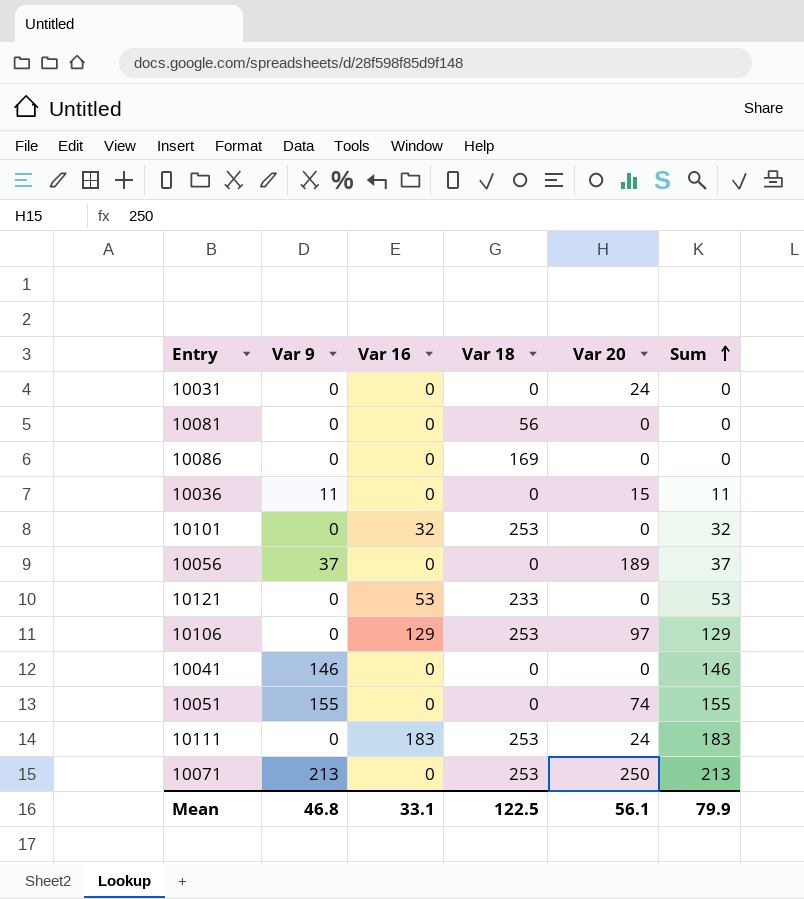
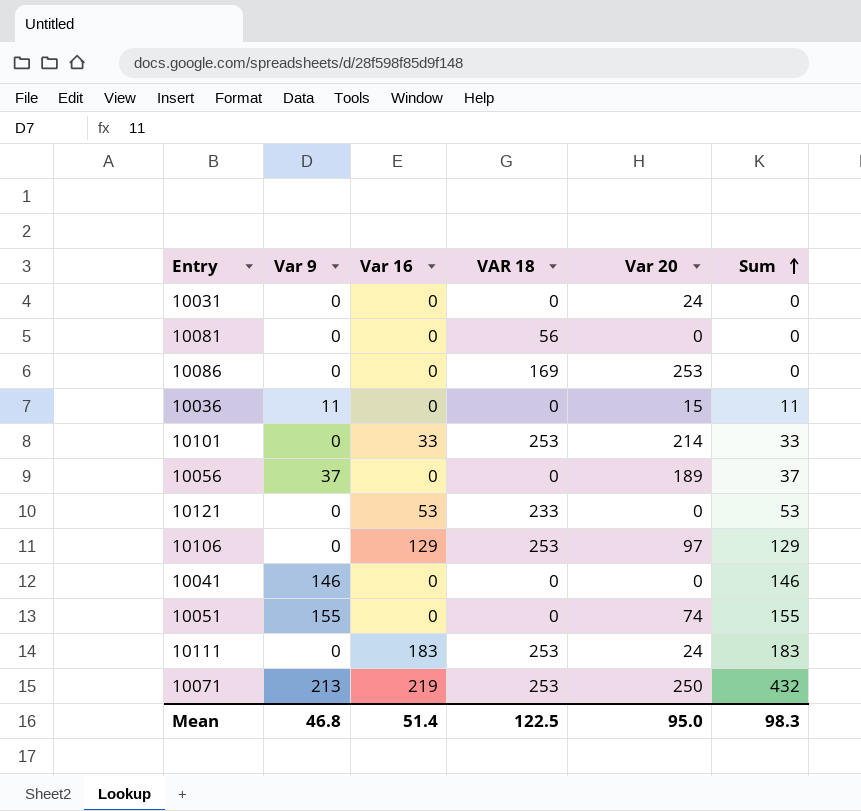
column name: Var 18 -> VAR 18
10086 | Var 20: 0 -> 253
10101 | Var 16: 32 -> 33
10101 | Var 20: 0 -> 214
10101 | Sum: 32 -> 33
10071 | Var 16: 0 -> 219
10071 | Sum: 213 -> 432
Mean | Var 16: 33.1 -> 51.4
Mean | Var 20: 56.1 -> 95.0
Mean | Sum: 79.9 -> 98.3

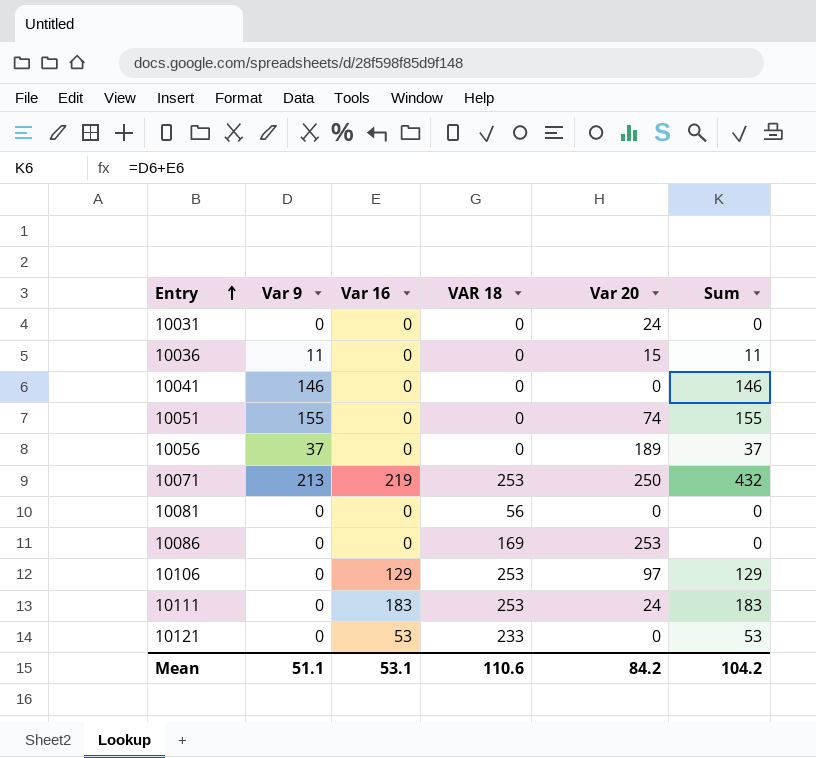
row order: Sum ascending -> Entry ascending
row 10101: 0 | 33 | 253 | 214 | 33 -> none
Mean | Var 9: 46.8 -> 51.1
Mean | Var 16: 51.4 -> 53.1
Mean | VAR 18: 122.5 -> 110.6
Mean | Var 20: 95.0 -> 84.2
Mean | Sum: 98.3 -> 104.2

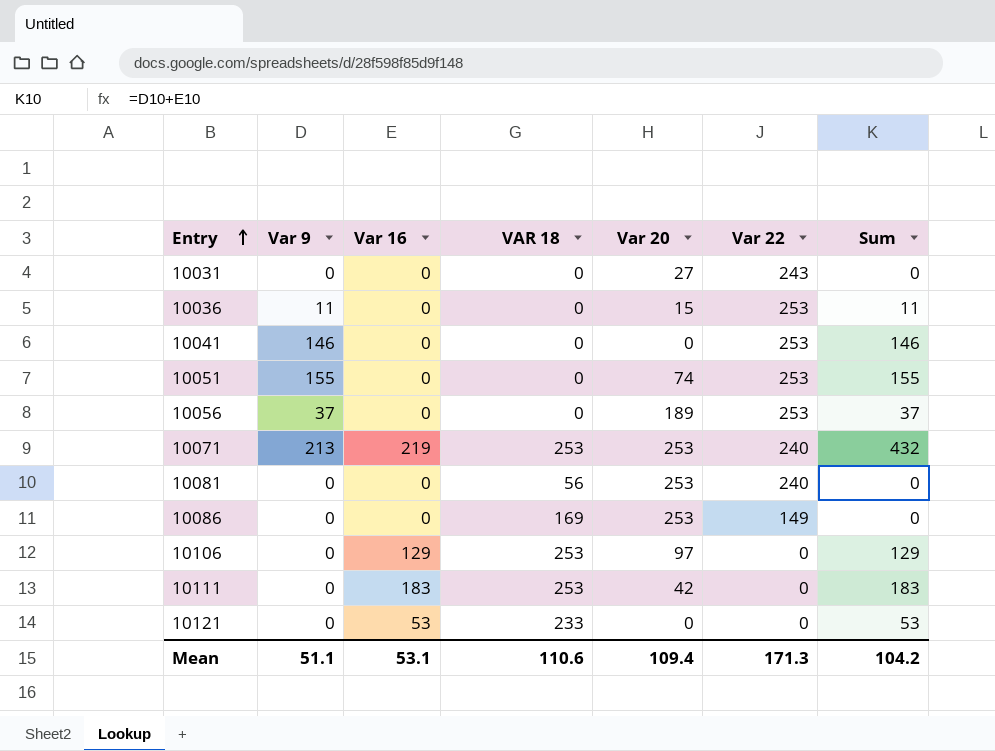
column Var 22 | position: none -> 6
10031 | Var 20: 24 -> 27
10071 | Var 20: 250 -> 253
10081 | Var 20: 0 -> 253
10111 | Var 20: 24 -> 42
Mean | Var 20: 84.2 -> 109.4

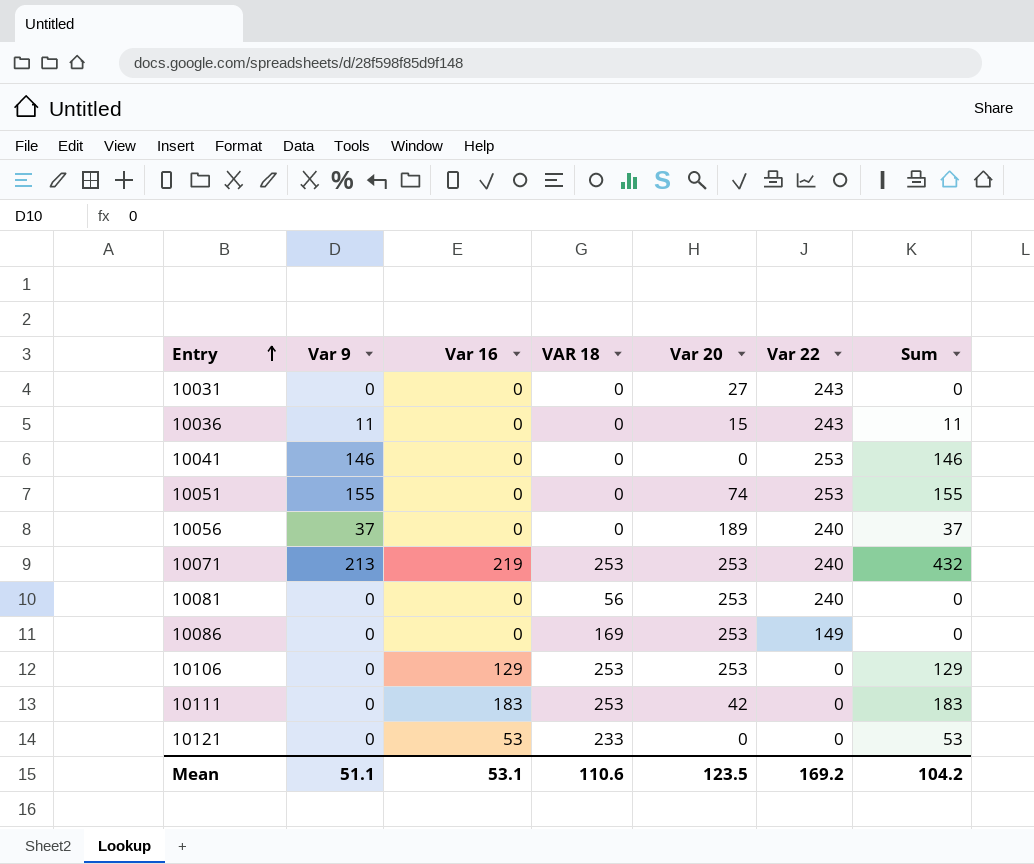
10036 | Var 22: 253 -> 243
10056 | Var 22: 253 -> 240
10106 | Var 20: 97 -> 253
Mean | Var 20: 109.4 -> 123.5
Mean | Var 22: 171.3 -> 169.2

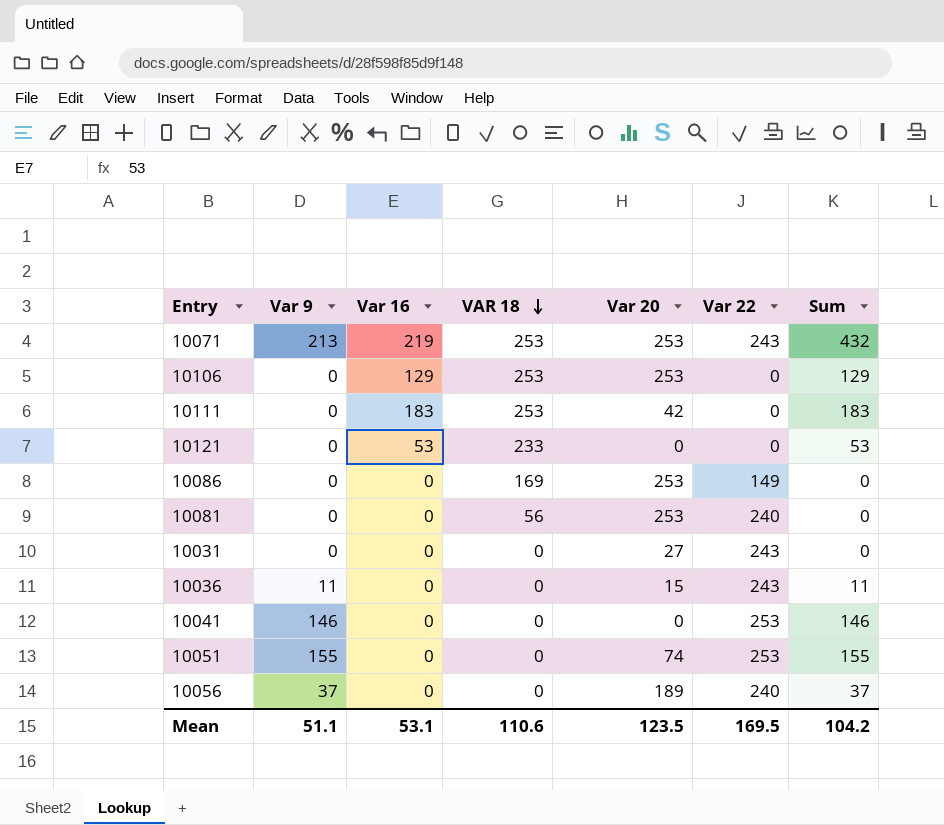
row order: Entry ascending -> VAR 18 descending
10071 | Var 22: 240 -> 243
Mean | Var 22: 169.2 -> 169.5

